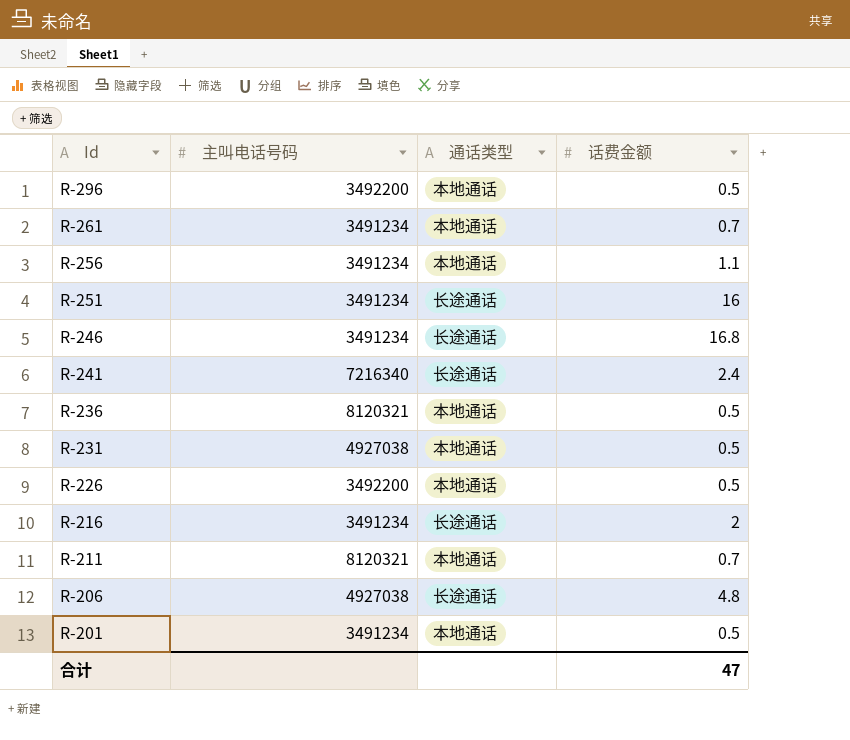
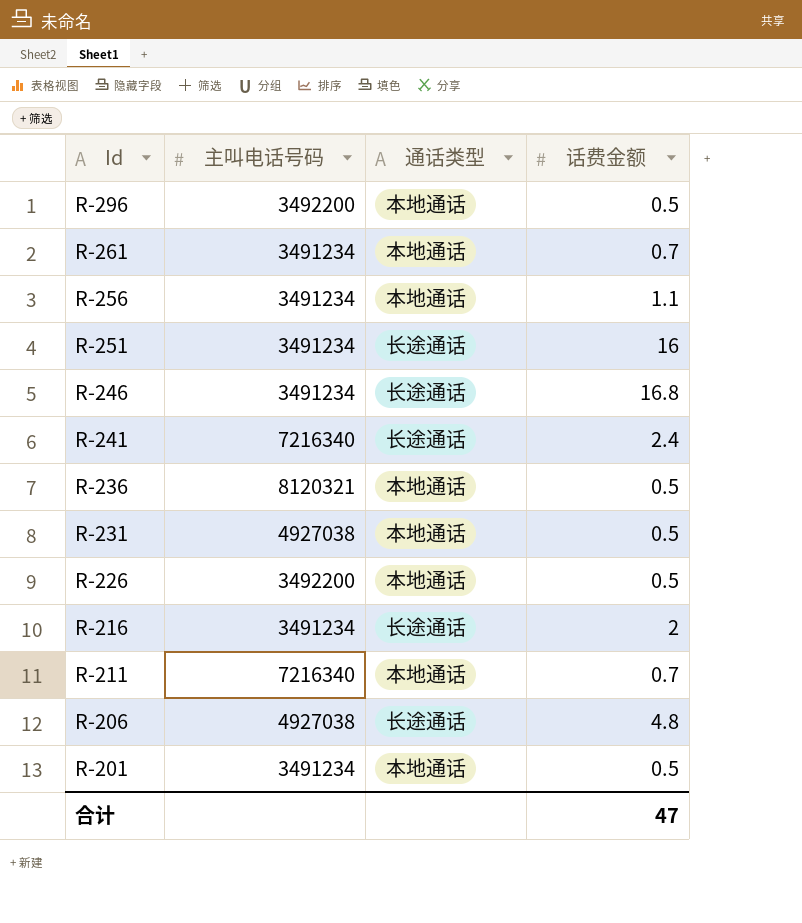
R-211 | 主叫电话号码: 8120321 -> 7216340

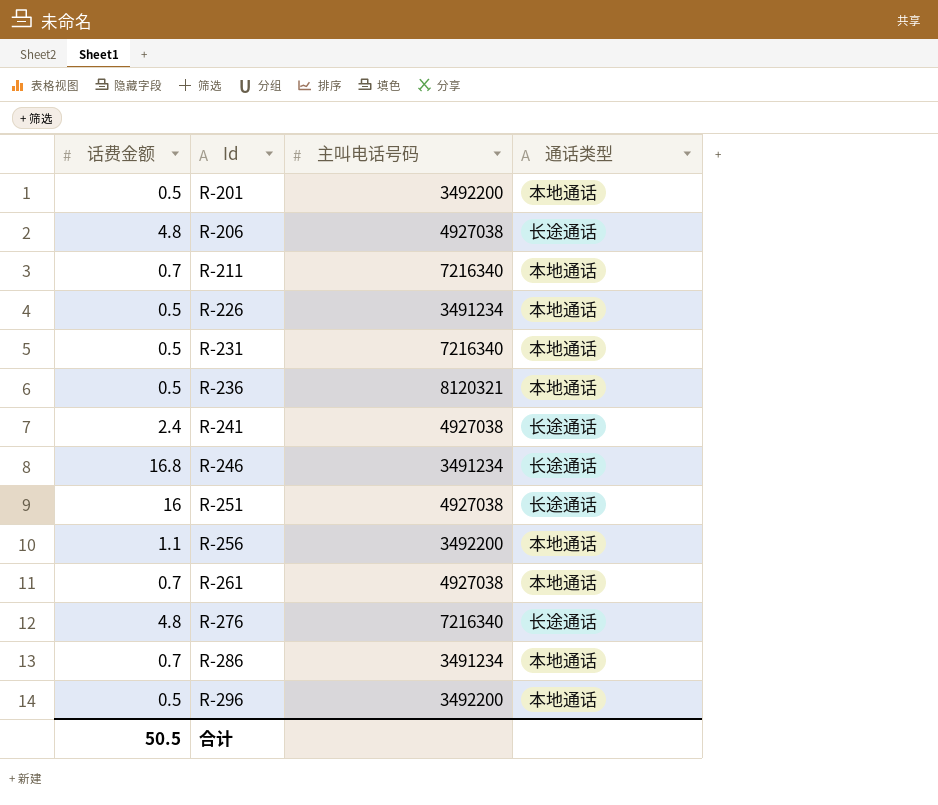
row order: Id descending -> Id ascending
column 话费金额 | position: 4 -> 1
row R-216: 3491234 | 长途通话 | 2 -> none
R-201 | 主叫电话号码: 3491234 -> 3492200
R-226 | 主叫电话号码: 3492200 -> 3491234
R-231 | 主叫电话号码: 4927038 -> 7216340
R-241 | 主叫电话号码: 7216340 -> 4927038
R-251 | 主叫电话号码: 3491234 -> 4927038
R-256 | 主叫电话号码: 3491234 -> 3492200
R-261 | 主叫电话号码: 3491234 -> 4927038
row R-276: none -> 4.8 | 7216340 | 长途通话
row R-286: none -> 0.7 | 3491234 | 本地通话
合计 | 话费金额: 47 -> 50.5

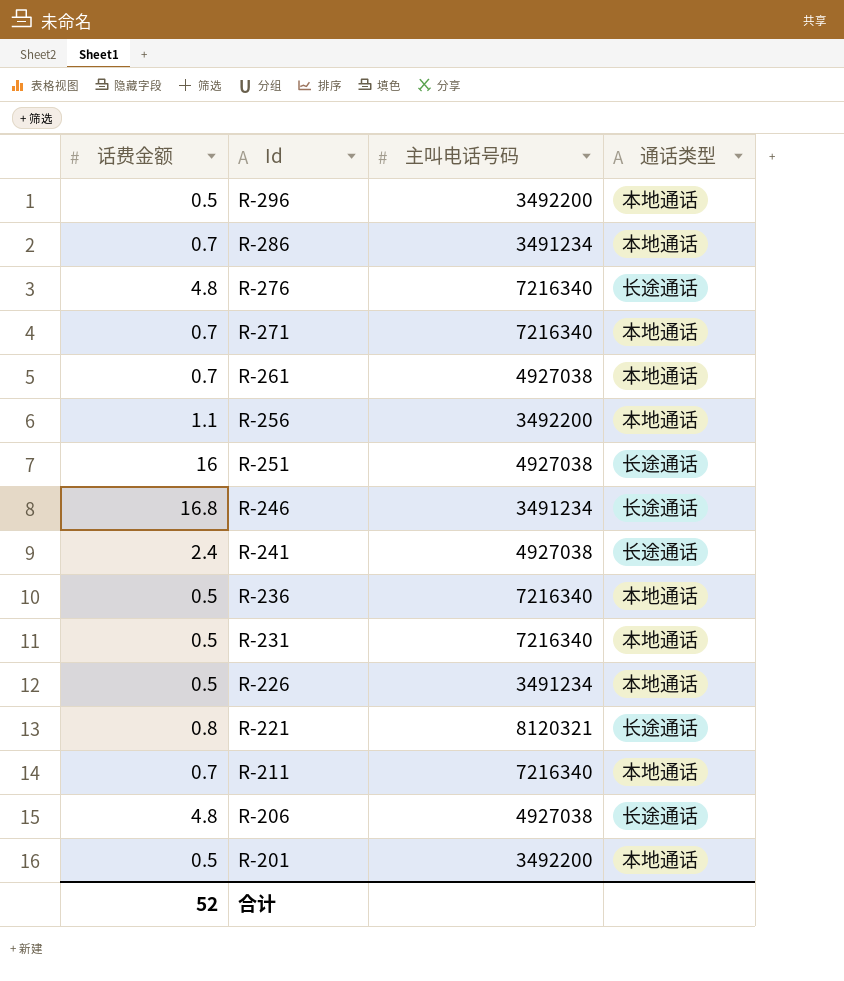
row order: Id ascending -> Id descending
row R-271: none -> 0.7 | 7216340 | 本地通话
R-236 | 主叫电话号码: 8120321 -> 7216340
row R-221: none -> 0.8 | 8120321 | 长途通话
合计 | 话费金额: 50.5 -> 52

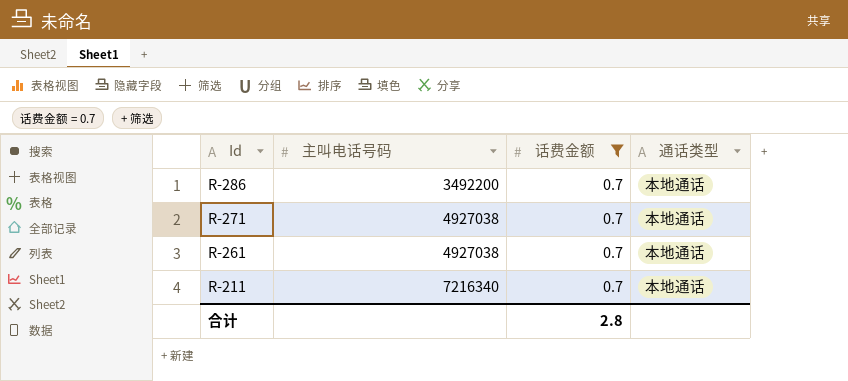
filter: none -> 话费金额 = 0.7
column 话费金额 | position: 1 -> 3
R-286 | 主叫电话号码: 3491234 -> 3492200
R-271 | 主叫电话号码: 7216340 -> 4927038
合计 | 话费金额: 52 -> 2.8

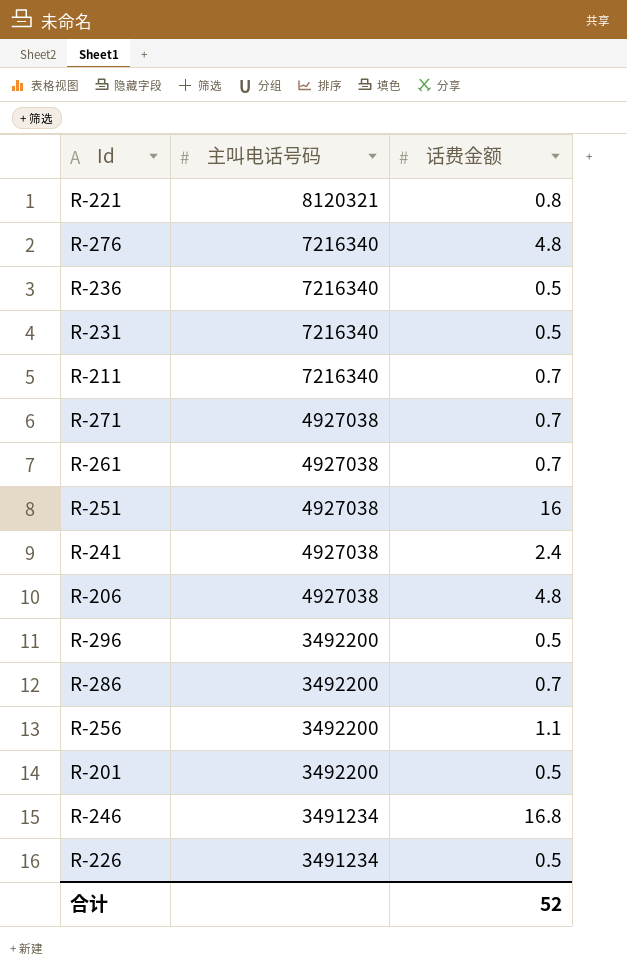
filter: 话费金额 = 0.7 -> none
row order: Id descending -> 主叫电话号码 descending
column 通话类型 | position: 4 -> none
合计 | 话费金额: 2.8 -> 52

